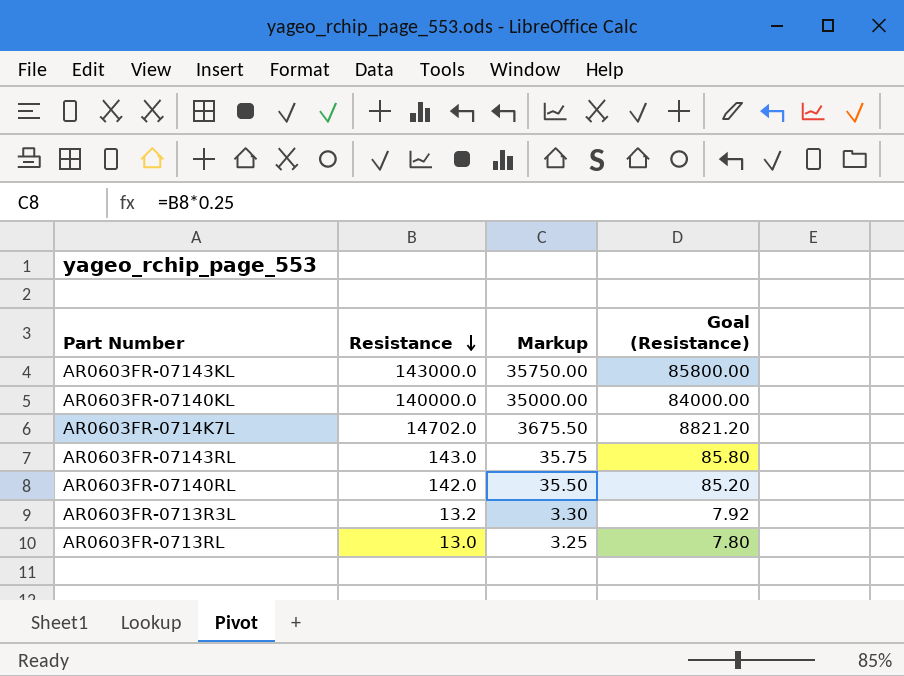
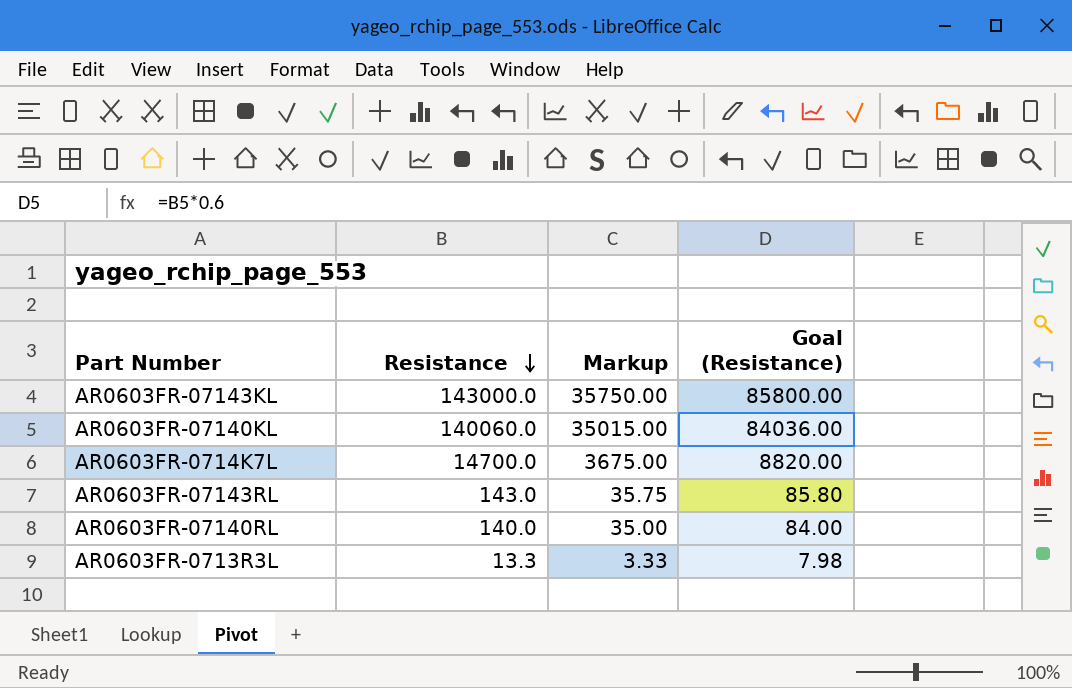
row AR0603FR-0713RL: 13.0 | 3.25 | 7.80 -> none
AR0603FR-07140KL | Resistance: 140000.0 -> 140060.0
AR0603FR-07140KL | Markup: 35000.00 -> 35015.00
AR0603FR-07140KL | Goal (Resistance): 84000.00 -> 84036.00
AR0603FR-0714K7L | Resistance: 14702.0 -> 14700.0
AR0603FR-0714K7L | Markup: 3675.50 -> 3675.00
AR0603FR-0714K7L | Goal (Resistance): 8821.20 -> 8820.00
AR0603FR-07140RL | Resistance: 142.0 -> 140.0
AR0603FR-07140RL | Markup: 35.50 -> 35.00
AR0603FR-07140RL | Goal (Resistance): 85.20 -> 84.00
AR0603FR-0713R3L | Resistance: 13.2 -> 13.3
AR0603FR-0713R3L | Markup: 3.30 -> 3.33
AR0603FR-0713R3L | Goal (Resistance): 7.92 -> 7.98

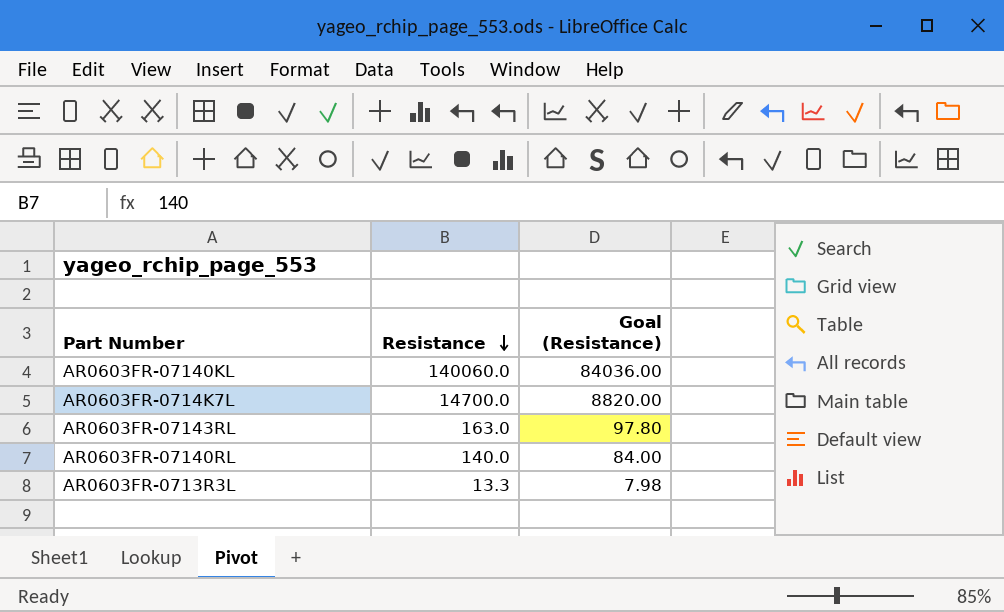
column Markup | formula: [Resistance] * 0.25 -> none
row AR0603FR-07143KL: 143000.0 | 35750.00 | 85800.00 -> none
AR0603FR-07143RL | Resistance: 143.0 -> 163.0
AR0603FR-07143RL | Goal (Resistance): 85.80 -> 97.80

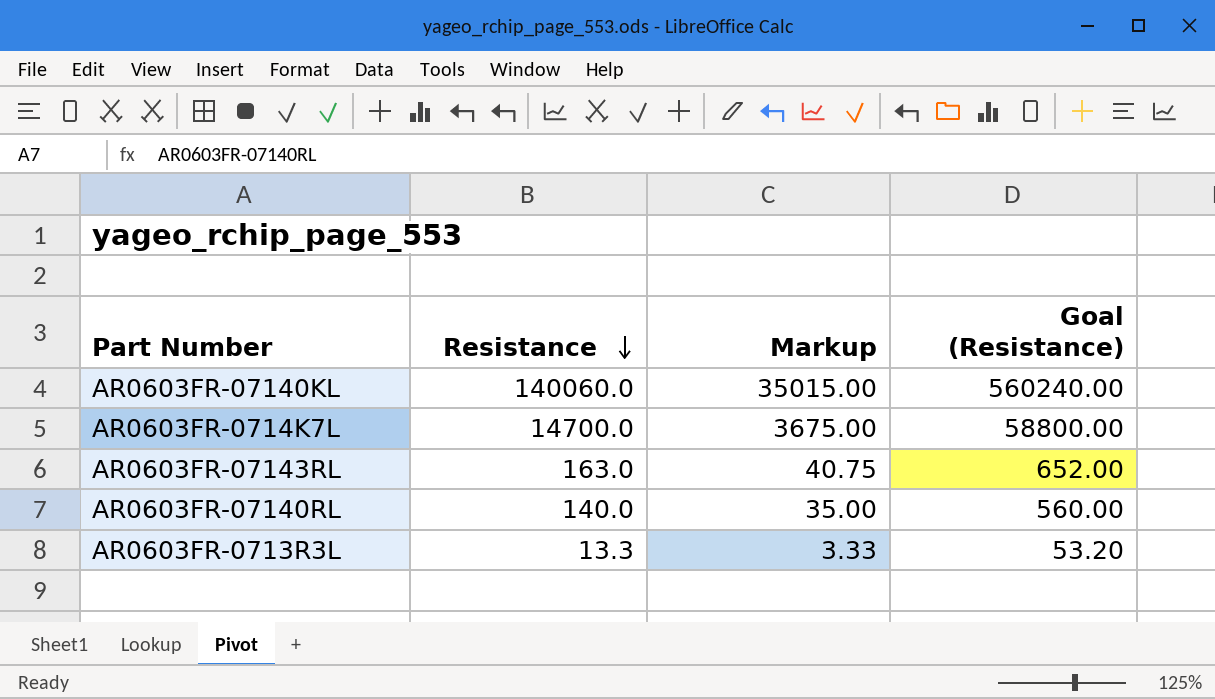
column Markup | formula: none -> [Resistance] * 0.25
column Goal (Resistance) | formula: [Resistance] * 0.6 -> [Resistance] * 4

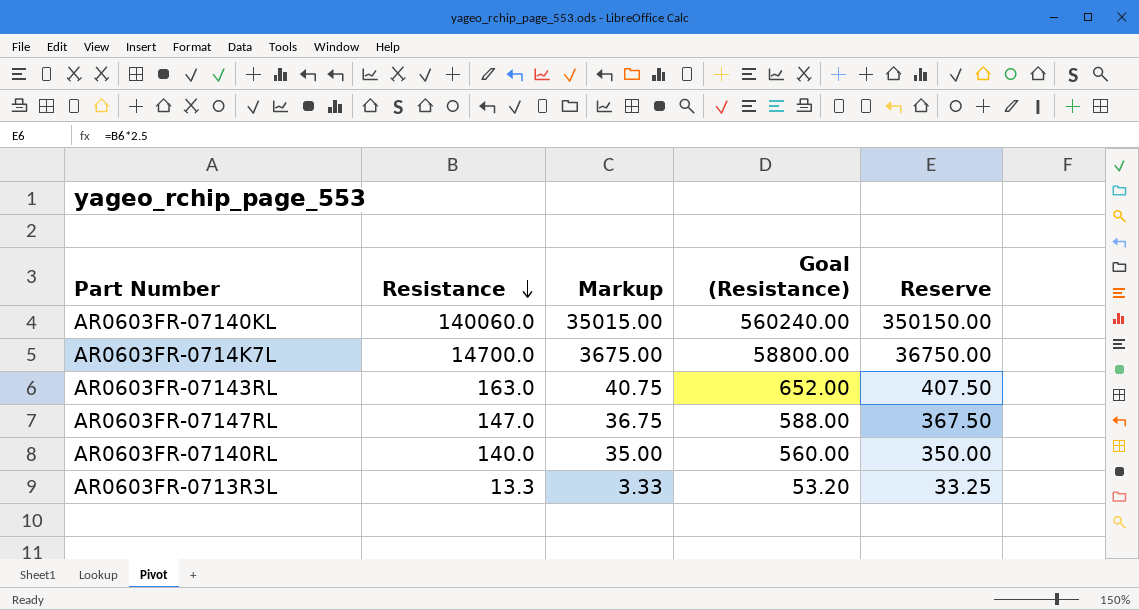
column Reserve | formula: none -> [Resistance] * 2.5
row AR0603FR-07147RL: none -> 147.0 | 36.75 | 588.00 | 367.50

